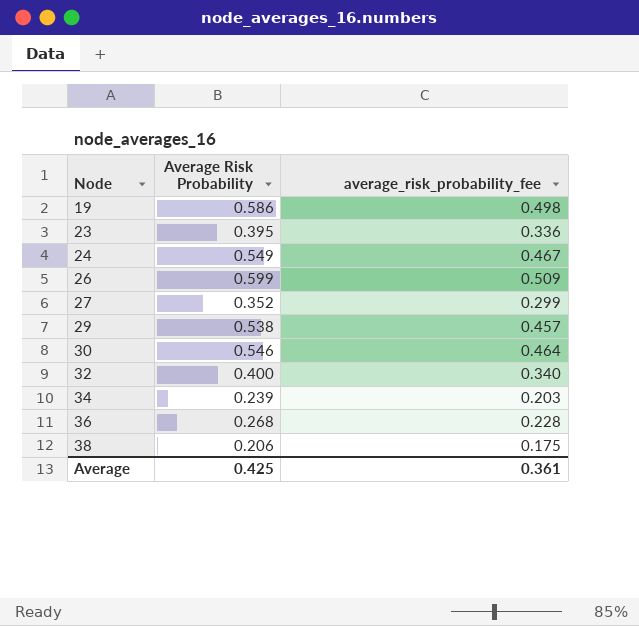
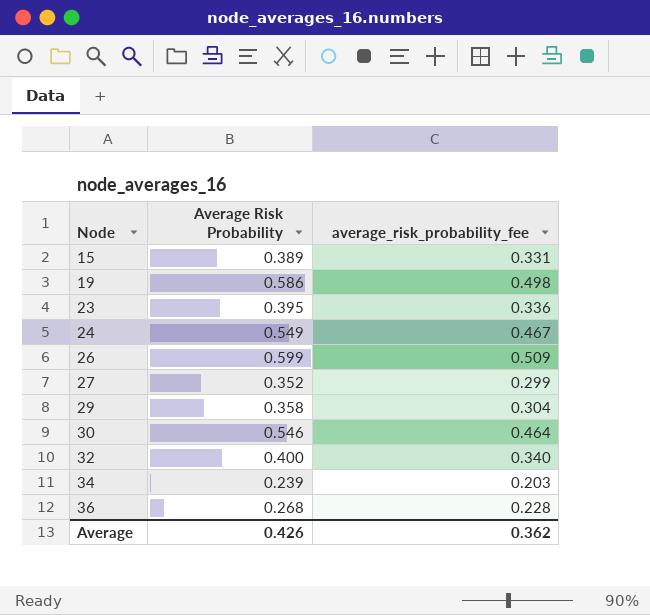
row 38: 0.206 | 0.175 -> none
row 15: none -> 0.389 | 0.331
29 | Average Risk Probability: 0.538 -> 0.358
29 | average_risk_probability_fee: 0.457 -> 0.304
Average | Average Risk Probability: 0.425 -> 0.426
Average | average_risk_probability_fee: 0.361 -> 0.362

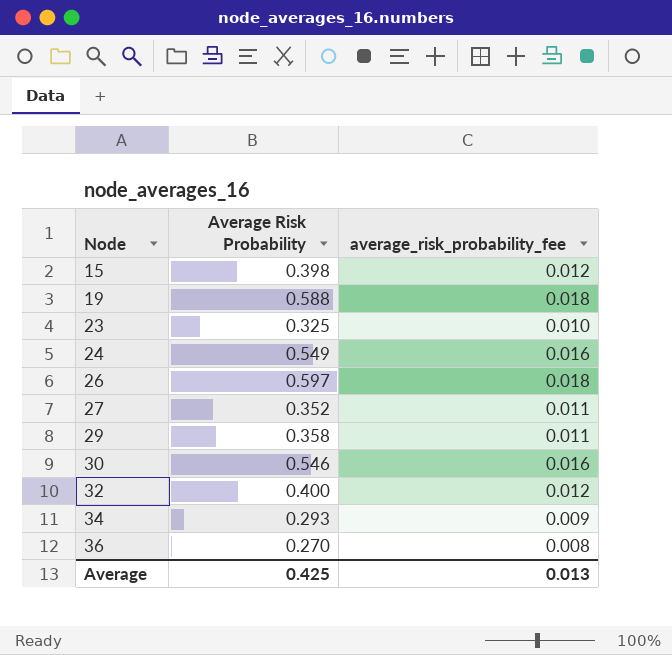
column average_risk_probability_fee | formula: [Average Risk Probability] * 0.85 -> [Average Risk Probability] * 0.03
15 | Average Risk Probability: 0.389 -> 0.398
19 | Average Risk Probability: 0.586 -> 0.588
23 | Average Risk Probability: 0.395 -> 0.325
26 | Average Risk Probability: 0.599 -> 0.597
34 | Average Risk Probability: 0.239 -> 0.293
36 | Average Risk Probability: 0.268 -> 0.270
Average | Average Risk Probability: 0.426 -> 0.425
Average | average_risk_probability_fee: 0.362 -> 0.013

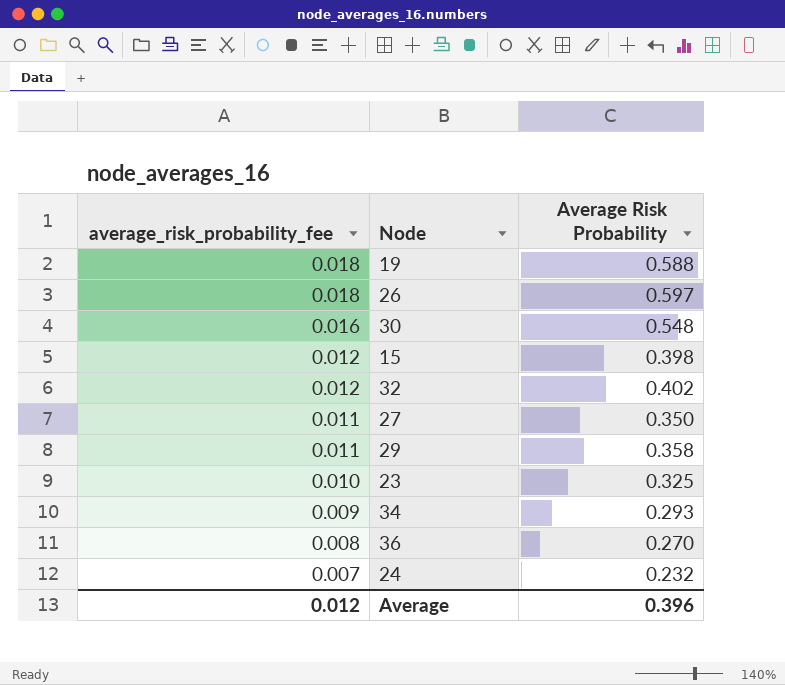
row order: Node ascending -> average_risk_probability_fee descending
column average_risk_probability_fee | position: 3 -> 1
30 | Average Risk Probability: 0.546 -> 0.548
32 | Average Risk Probability: 0.400 -> 0.402
27 | Average Risk Probability: 0.352 -> 0.350
24 | average_risk_probability_fee: 0.016 -> 0.007
24 | Average Risk Probability: 0.549 -> 0.232
Average | average_risk_probability_fee: 0.013 -> 0.012
Average | Average Risk Probability: 0.425 -> 0.396

